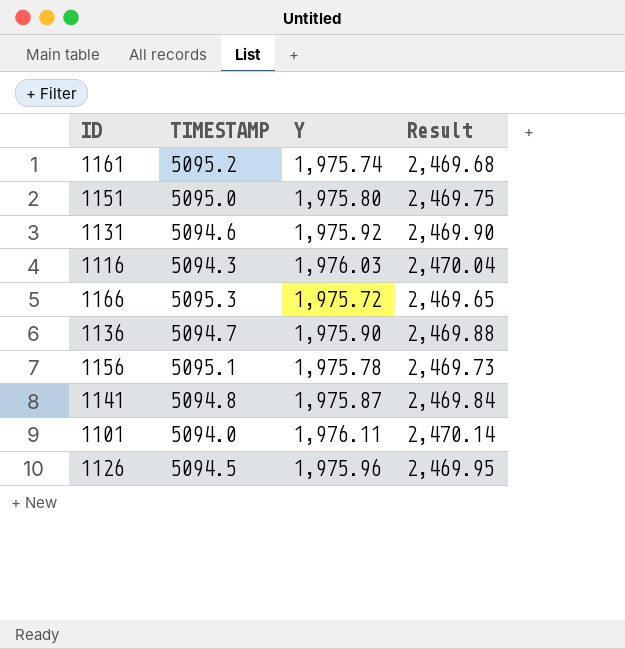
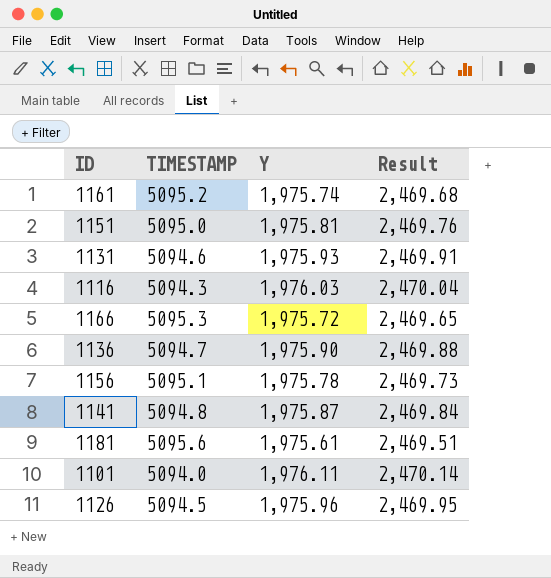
1151 | Y: 1,975.80 -> 1,975.81
1151 | Result: 2,469.75 -> 2,469.76
1131 | Y: 1,975.92 -> 1,975.93
1131 | Result: 2,469.90 -> 2,469.91
row 1181: none -> 5095.6 | 1,975.61 | 2,469.51

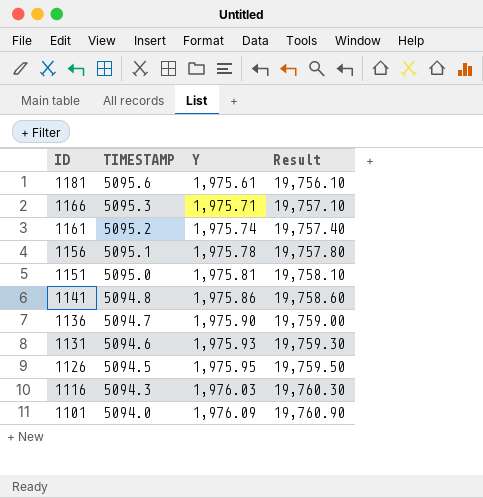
row order: none -> ID descending
column Result | formula: [Y] * 1.25 -> [Y] * 10
1166 | Y: 1,975.72 -> 1,975.71
1141 | Y: 1,975.87 -> 1,975.86
1126 | Y: 1,975.96 -> 1,975.95
1101 | Y: 1,976.11 -> 1,976.09

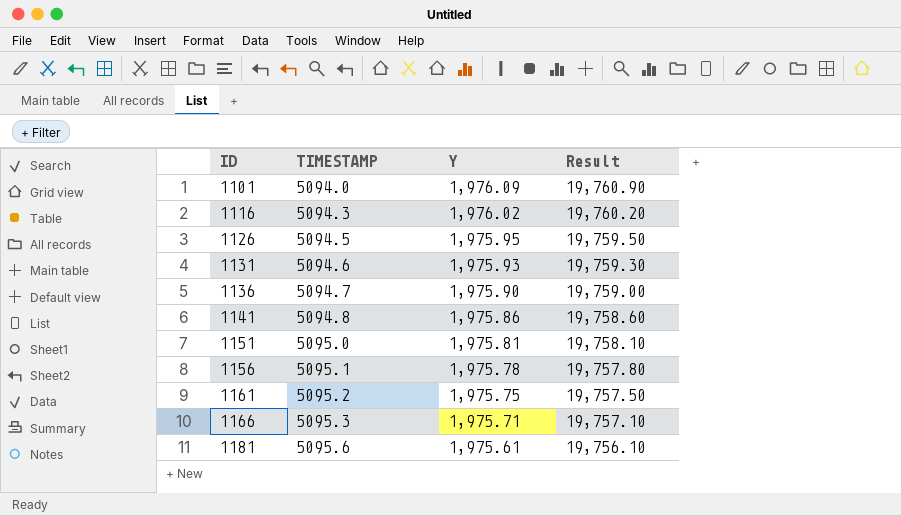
row order: ID descending -> ID ascending
1116 | Y: 1,976.03 -> 1,976.02
1116 | Result: 19,760.30 -> 19,760.20
1161 | Y: 1,975.74 -> 1,975.75
1161 | Result: 19,757.40 -> 19,757.50

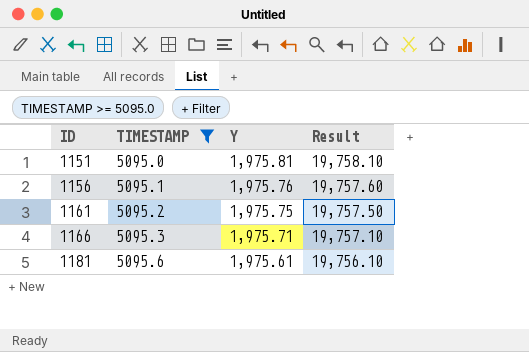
filter: none -> TIMESTAMP >= 5095.0
1156 | Y: 1,975.78 -> 1,975.76
1156 | Result: 19,757.80 -> 19,757.60

